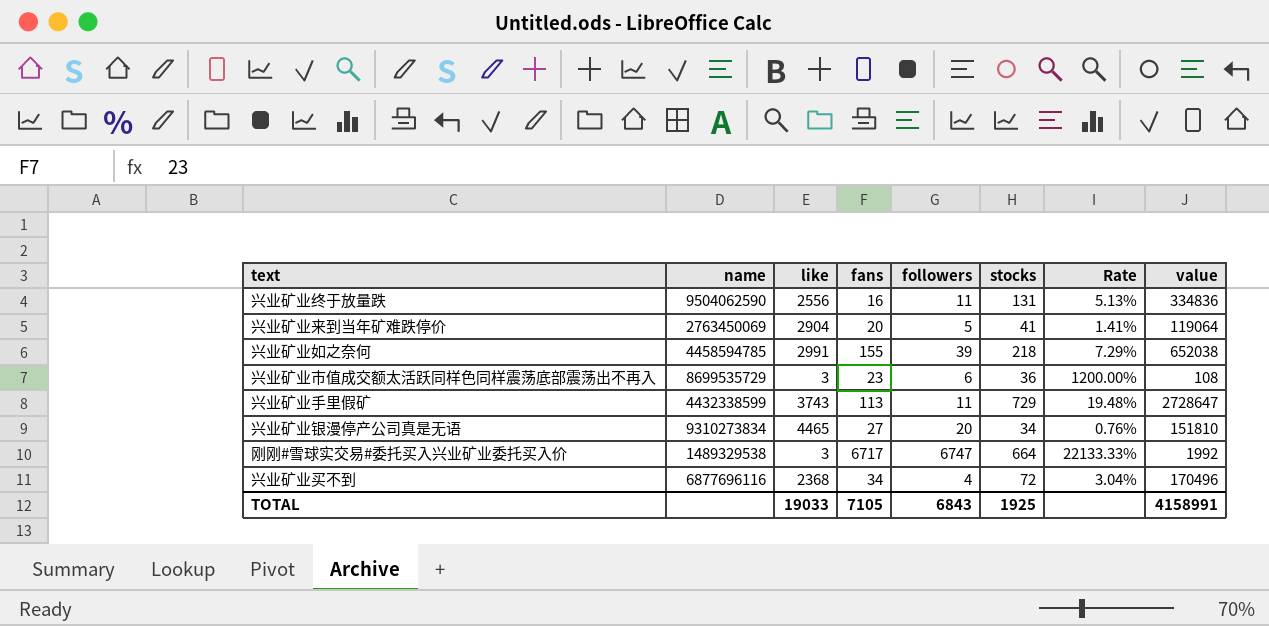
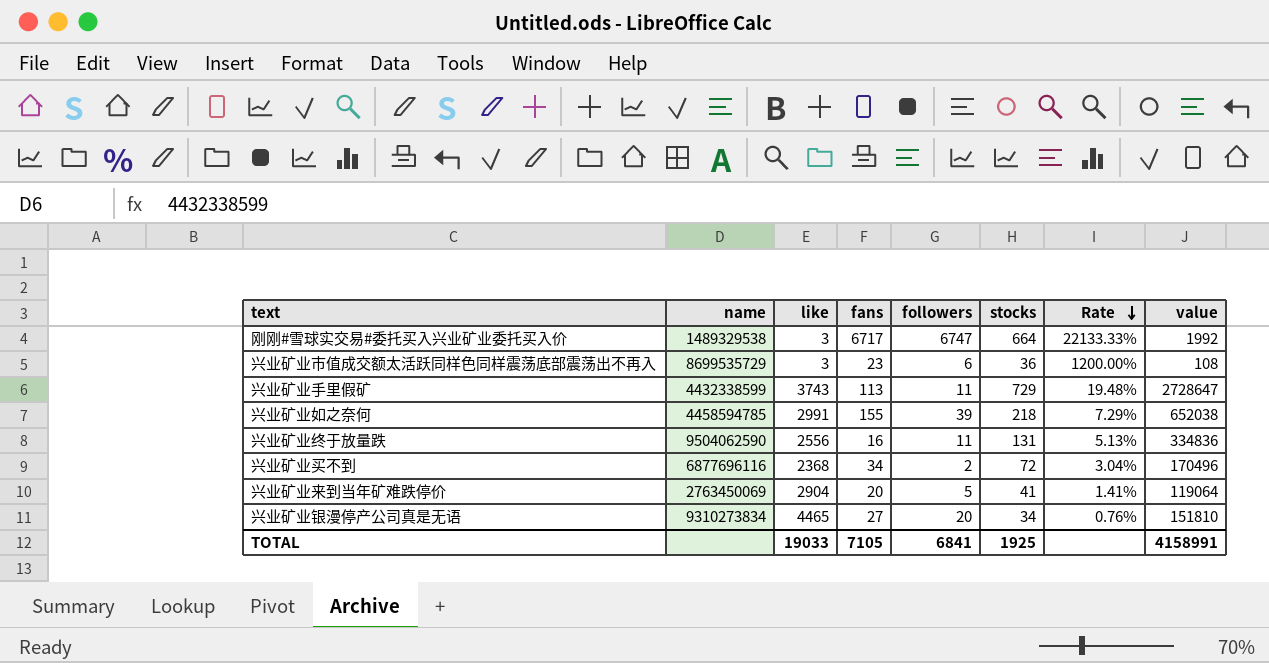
row order: none -> Rate descending
兴业矿业买不到 | followers: 4 -> 2
TOTAL | followers: 6843 -> 6841

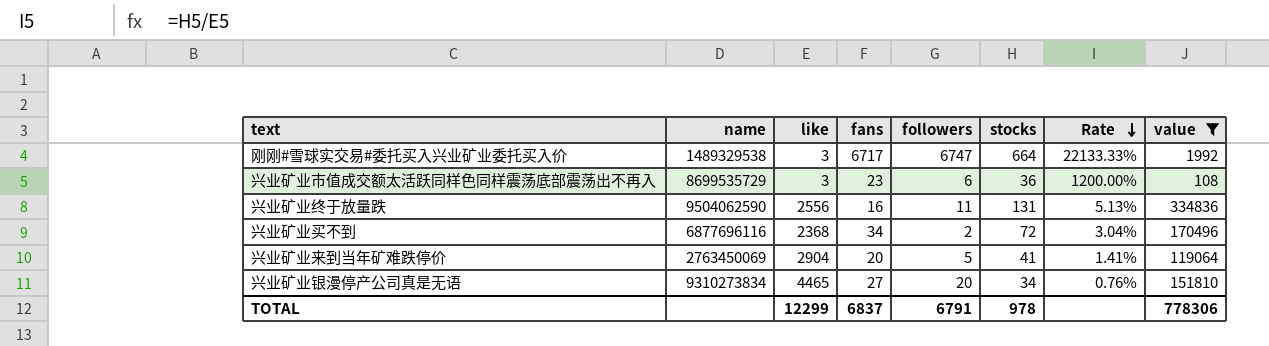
filter: none -> value <= 334836
TOTAL | like: 19033 -> 12299
TOTAL | fans: 7105 -> 6837
TOTAL | followers: 6841 -> 6791
TOTAL | stocks: 1925 -> 978
TOTAL | value: 4158991 -> 778306

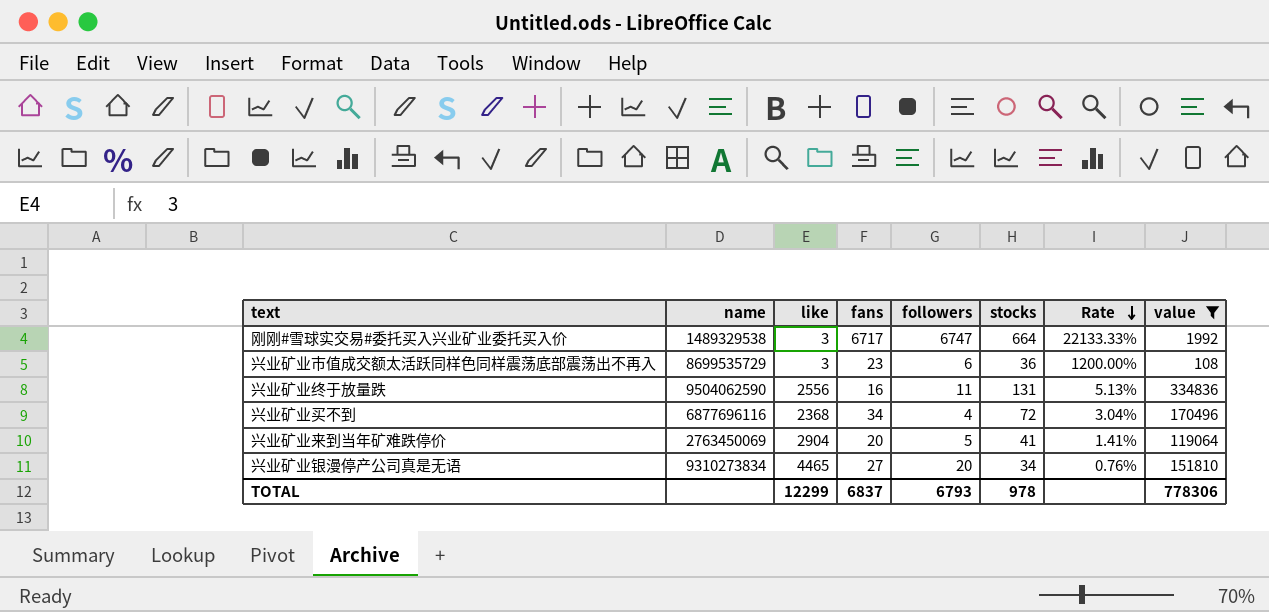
兴业矿业买不到 | followers: 2 -> 4
TOTAL | followers: 6791 -> 6793

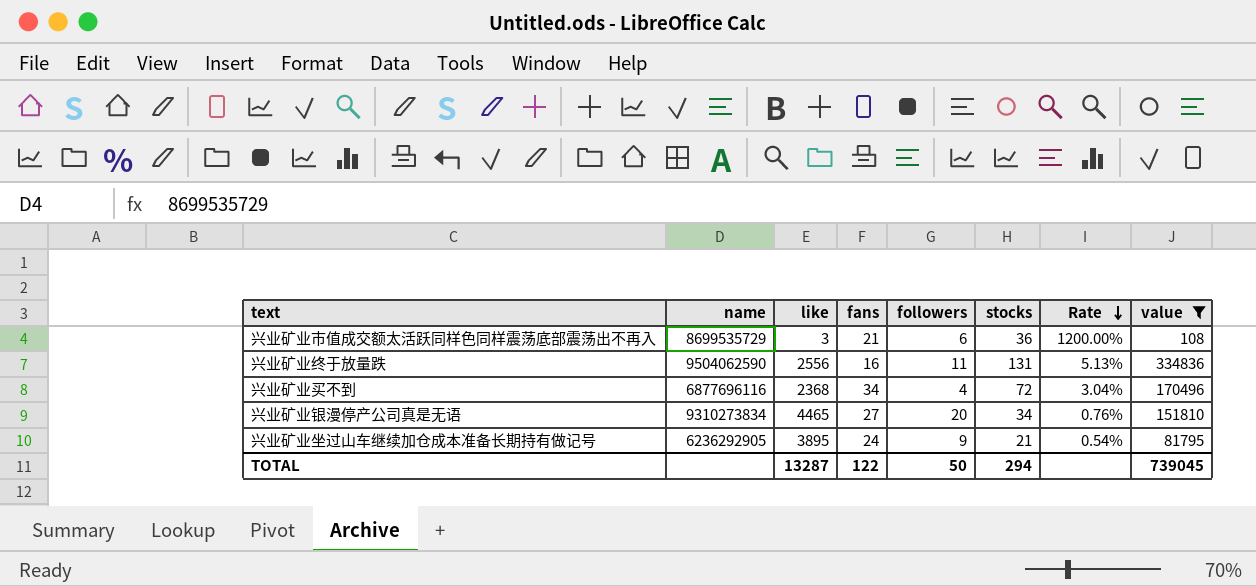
row 刚刚#雪球实交易#委托买入兴业矿业委托买入价: 1489329538 | 3 | 6717 | 6747 | 664 | 22133.33% | 1992 -> none
row 兴业矿业来到当年矿难跌停价: 2763450069 | 2904 | 20 | 5 | 41 | 1.41% | 119064 -> none
兴业矿业市值成交额太活跃同样色同样震荡底部震荡出不再入 | fans: 23 -> 21
row 兴业矿业坐过山车继续加仓成本准备长期持有做记号: none -> 6236292905 | 3895 | 24 | 9 | 21 | 0.54% | 81795
TOTAL | like: 12299 -> 13287
TOTAL | fans: 6837 -> 122
TOTAL | followers: 6793 -> 50
TOTAL | stocks: 978 -> 294
TOTAL | value: 778306 -> 739045

